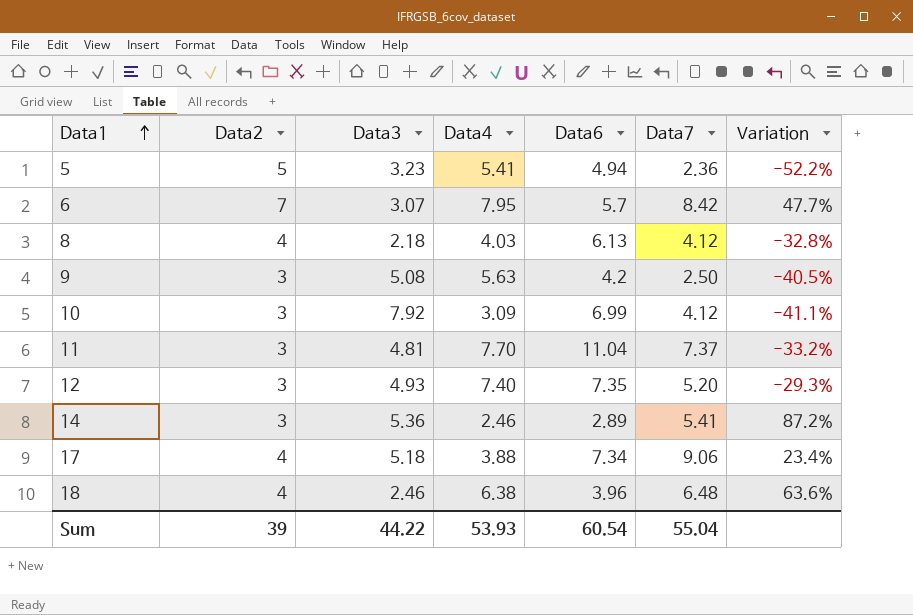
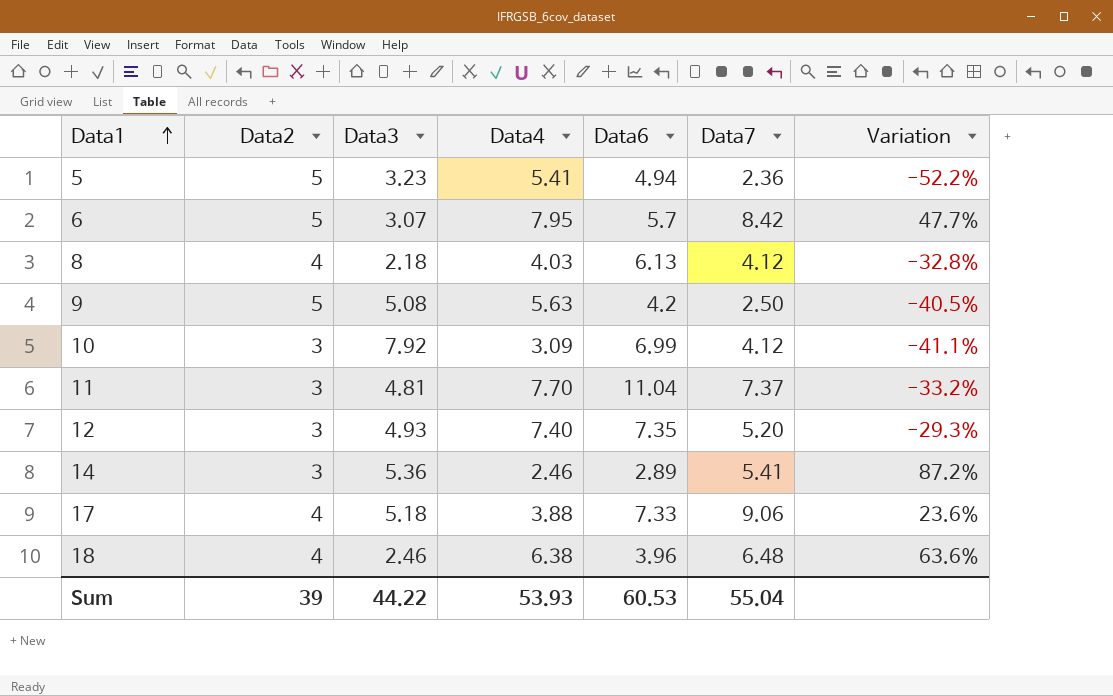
6 | Data2: 7 -> 5
9 | Data2: 3 -> 5
17 | Data6: 7.34 -> 7.33
17 | Variation: 23.4% -> 23.6%
Sum | Data6: 60.54 -> 60.53

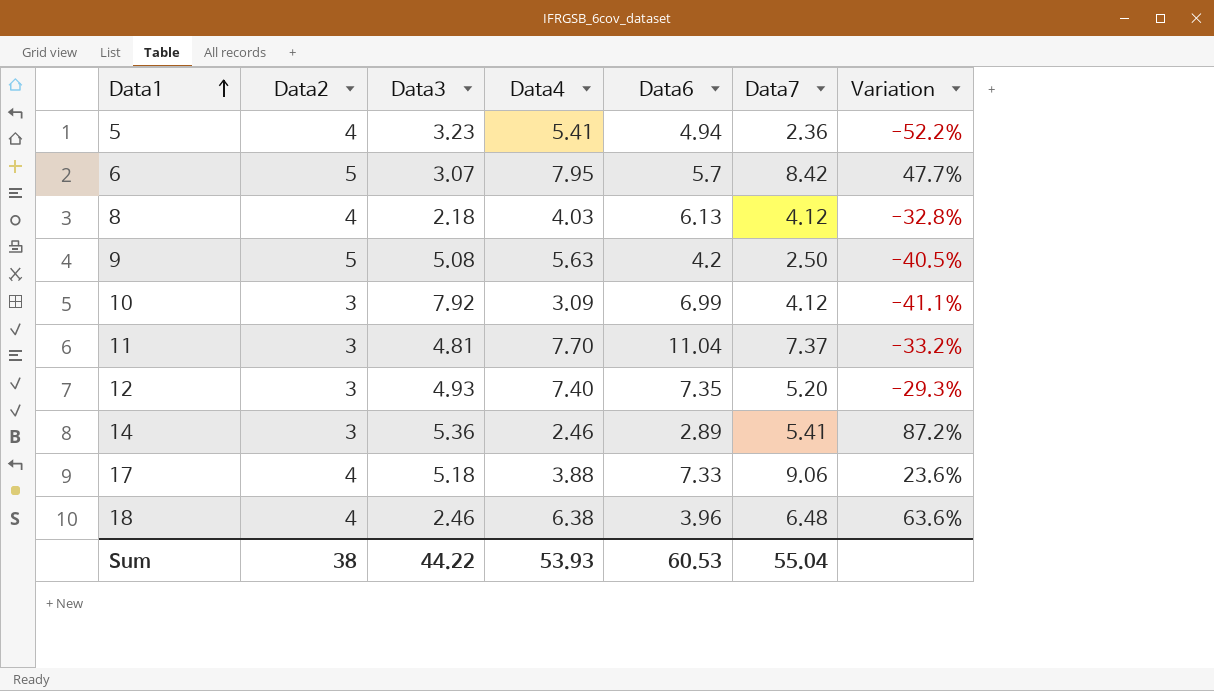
5 | Data2: 5 -> 4
Sum | Data2: 39 -> 38

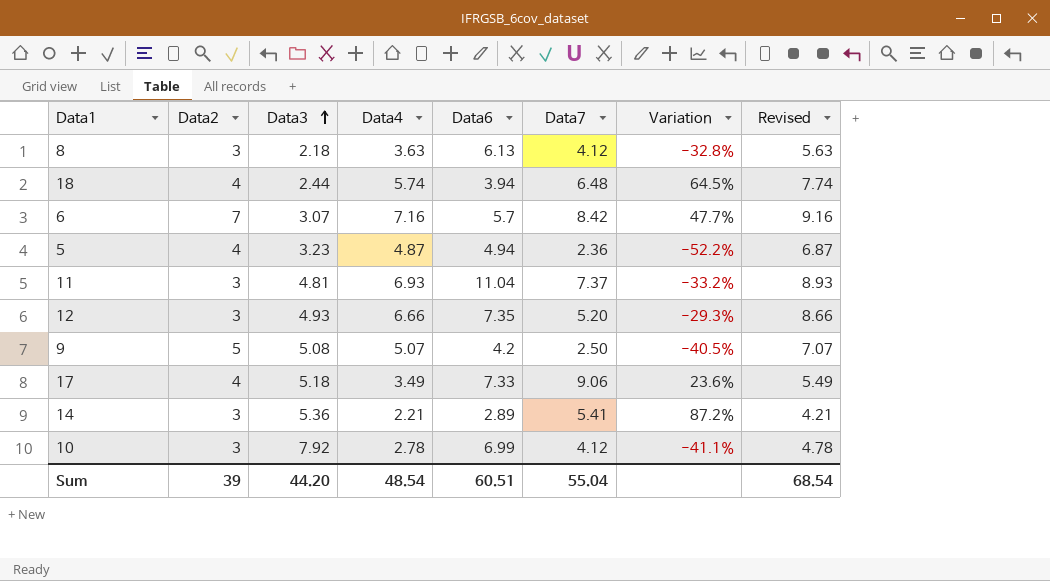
row order: Data1 ascending -> Data3 ascending
column Revised | formula: none -> [Data4] + 2
8 | Data2: 4 -> 3
8 | Data4: 4.03 -> 3.63
18 | Data3: 2.46 -> 2.44
18 | Data4: 6.38 -> 5.74
18 | Data6: 3.96 -> 3.94
18 | Variation: 63.6% -> 64.5%
6 | Data2: 5 -> 7
6 | Data4: 7.95 -> 7.16
5 | Data4: 5.41 -> 4.87
11 | Data4: 7.70 -> 6.93
12 | Data4: 7.40 -> 6.66
9 | Data4: 5.63 -> 5.07
17 | Data4: 3.88 -> 3.49
14 | Data4: 2.46 -> 2.21
10 | Data4: 3.09 -> 2.78
Sum | Data2: 38 -> 39
Sum | Data3: 44.22 -> 44.20
Sum | Data4: 53.93 -> 48.54
Sum | Data6: 60.53 -> 60.51

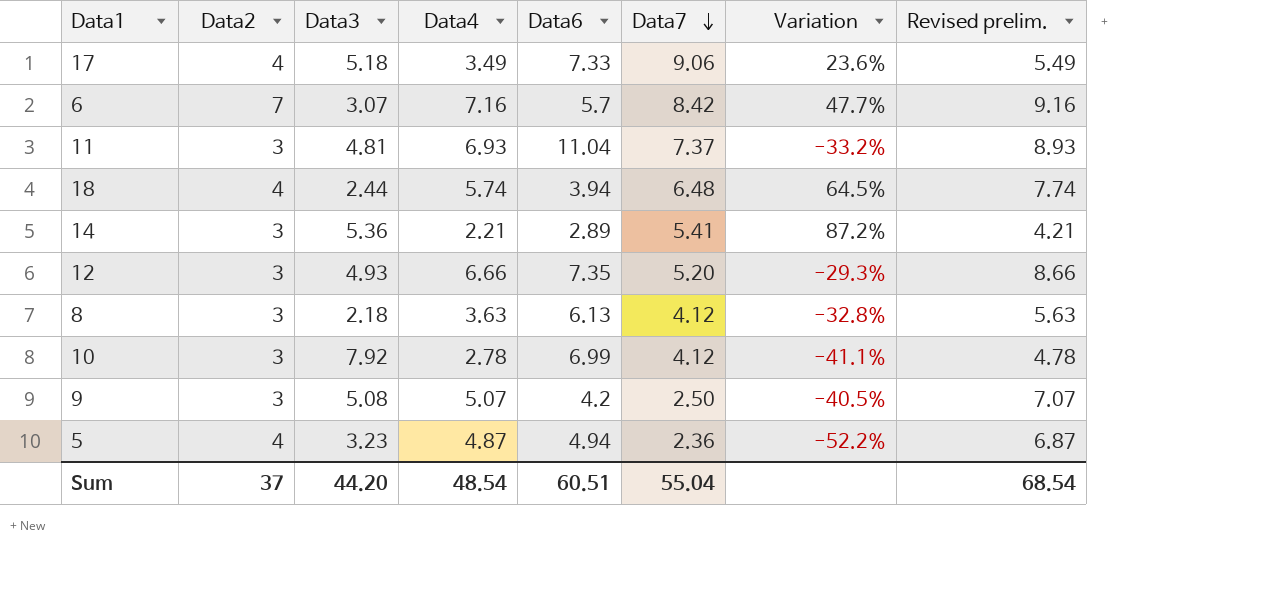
row order: Data3 ascending -> Data7 descending
column name: Revised -> Revised prelim.
9 | Data2: 5 -> 3
Sum | Data2: 39 -> 37

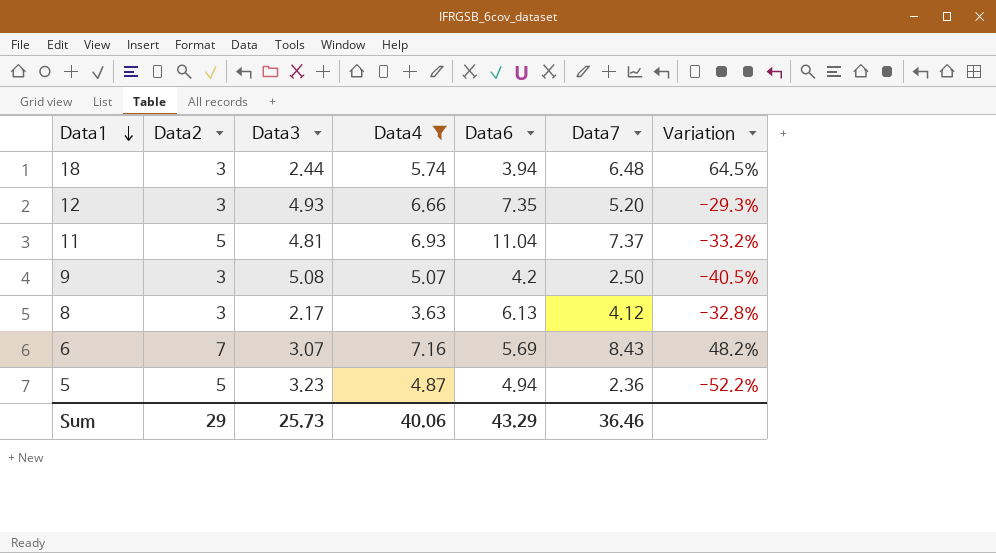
filter: none -> Data4 >= 3.63
row order: Data7 descending -> Data1 descending
column Revised prelim. | formula: [Data4] + 2 -> none
18 | Data2: 4 -> 3
11 | Data2: 3 -> 5
8 | Data3: 2.18 -> 2.17
6 | Data6: 5.7 -> 5.69
6 | Data7: 8.42 -> 8.43
6 | Variation: 47.7% -> 48.2%
5 | Data2: 4 -> 5
Sum | Data2: 37 -> 29
Sum | Data3: 44.20 -> 25.73
Sum | Data4: 48.54 -> 40.06
Sum | Data6: 60.51 -> 43.29
Sum | Data7: 55.04 -> 36.46

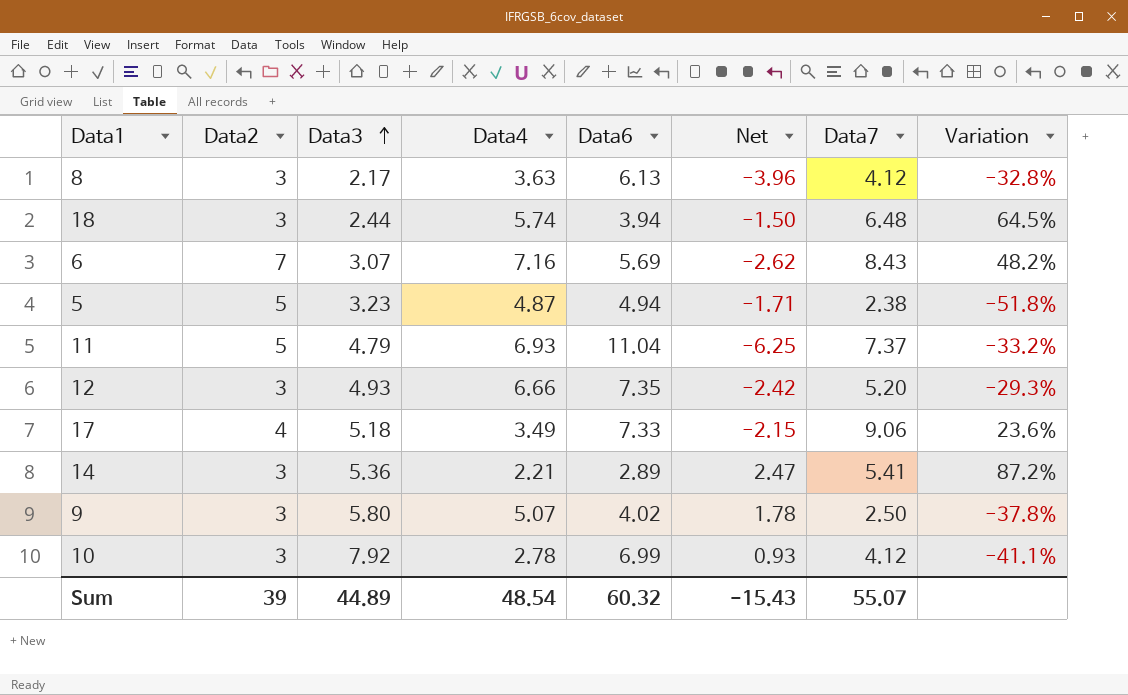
filter: Data4 >= 3.63 -> none
row order: Data1 descending -> Data3 ascending
column Net | formula: none -> [Data3] - [Data6]
5 | Data7: 2.36 -> 2.38
5 | Variation: -52.2% -> -51.8%
11 | Data3: 4.81 -> 4.79
9 | Data3: 5.08 -> 5.80
9 | Data6: 4.2 -> 4.02
9 | Variation: -40.5% -> -37.8%
Sum | Data2: 29 -> 39
Sum | Data3: 25.73 -> 44.89
Sum | Data4: 40.06 -> 48.54
Sum | Data6: 43.29 -> 60.32
Sum | Data7: 36.46 -> 55.07

